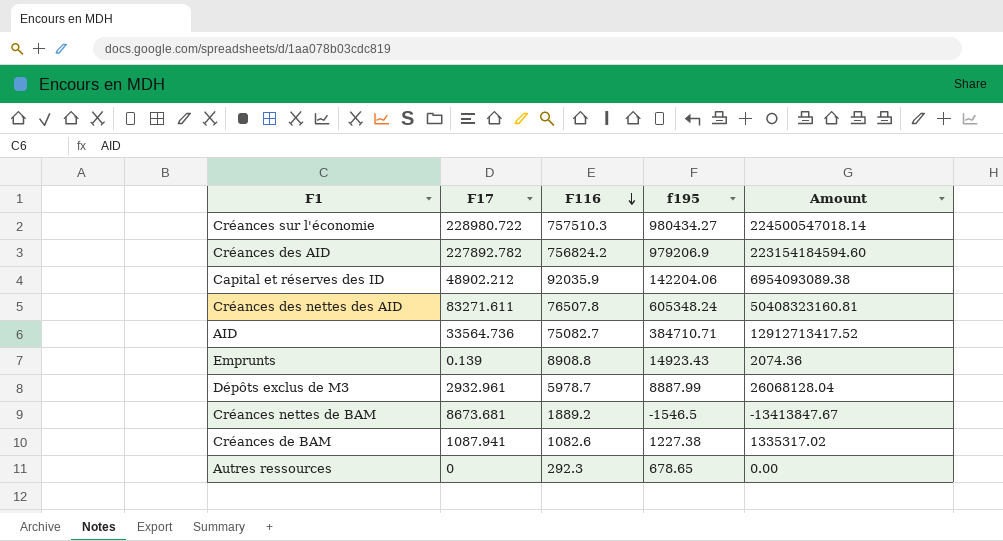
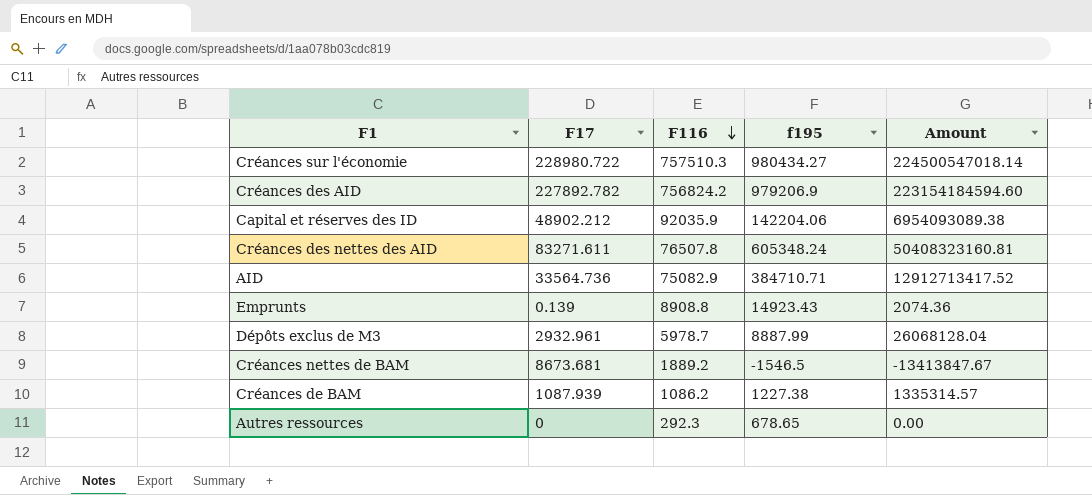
AID | F116: 75082.7 -> 75082.9
Créances de BAM | F17: 1087.941 -> 1087.939
Créances de BAM | F116: 1082.6 -> 1086.2
Créances de BAM | Amount: 1335317.02 -> 1335314.57

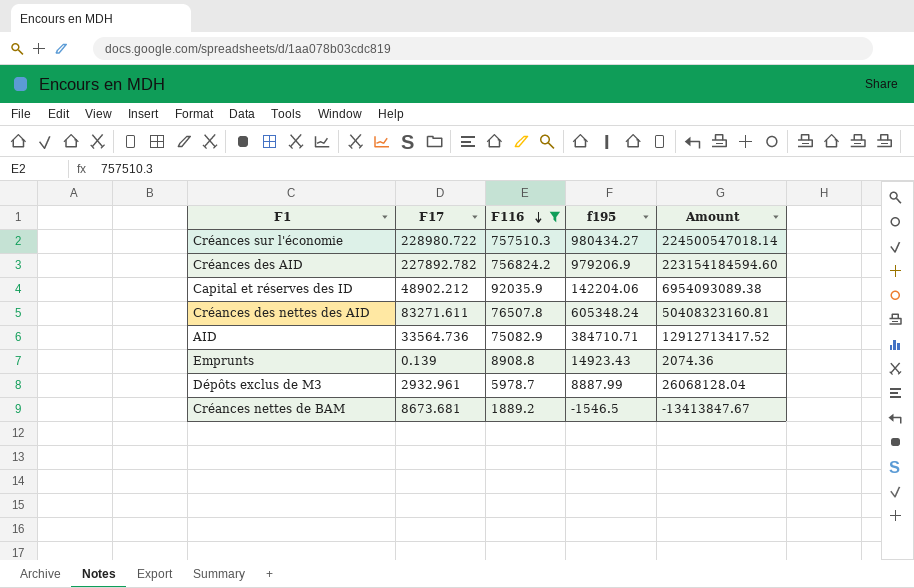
filter: none -> F116 >= 1889.2

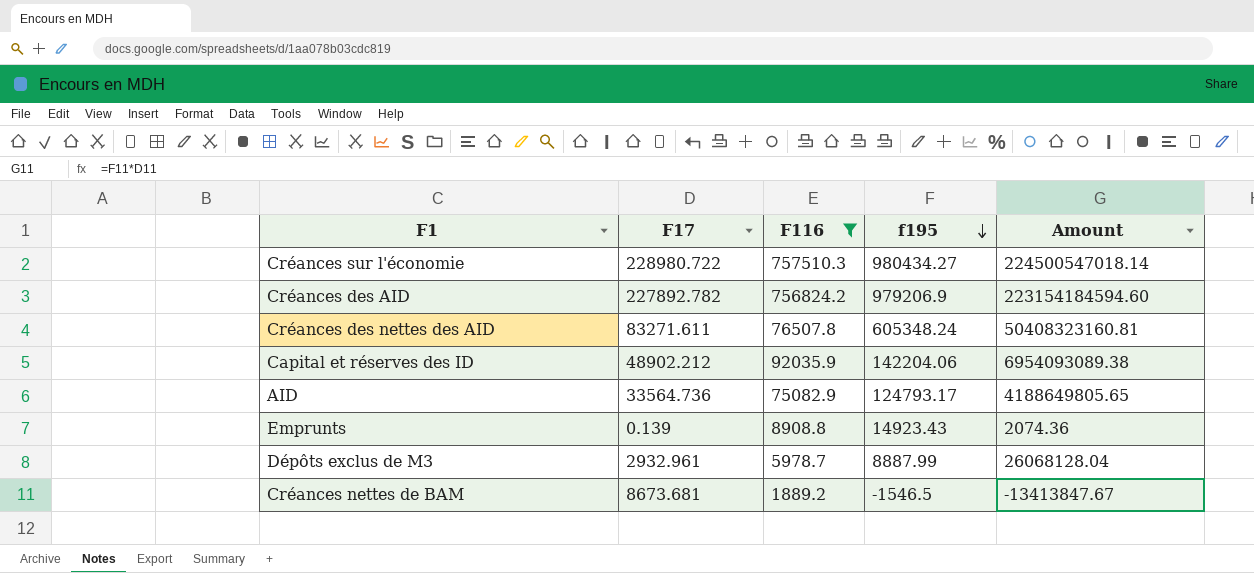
row order: F116 descending -> f195 descending
AID | f195: 384710.71 -> 124793.17
AID | Amount: 12912713417.52 -> 4188649805.65

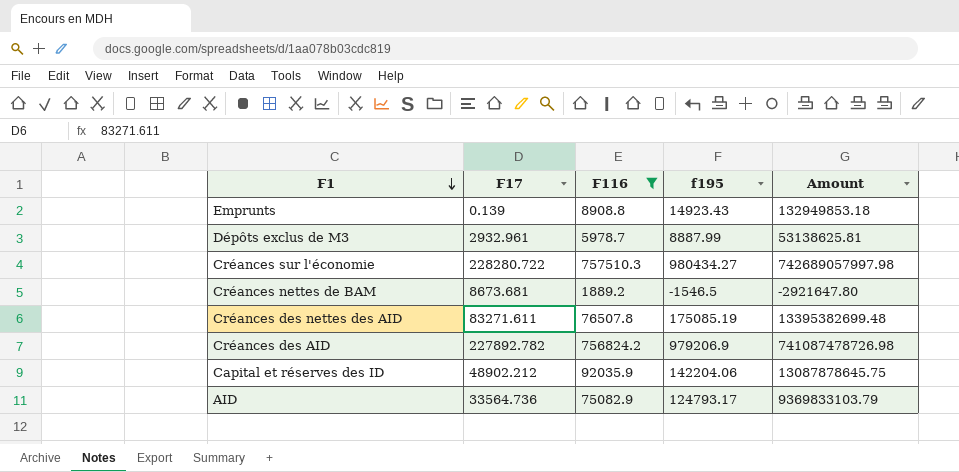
row order: f195 descending -> F1 descending
column Amount | formula: [F17] * [f195] -> [F116] * [f195]
Créances sur l'économie | F17: 228980.722 -> 228280.722
Créances des nettes des AID | f195: 605348.24 -> 175085.19

